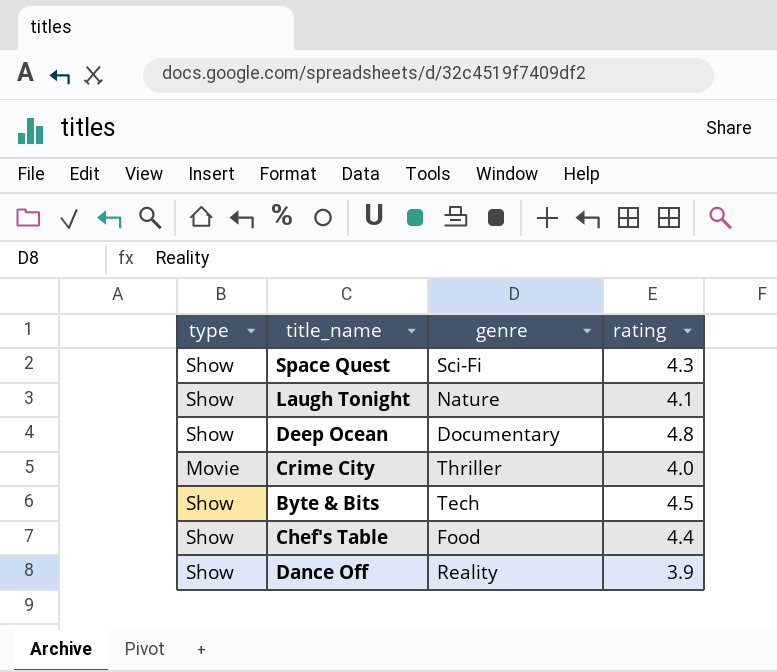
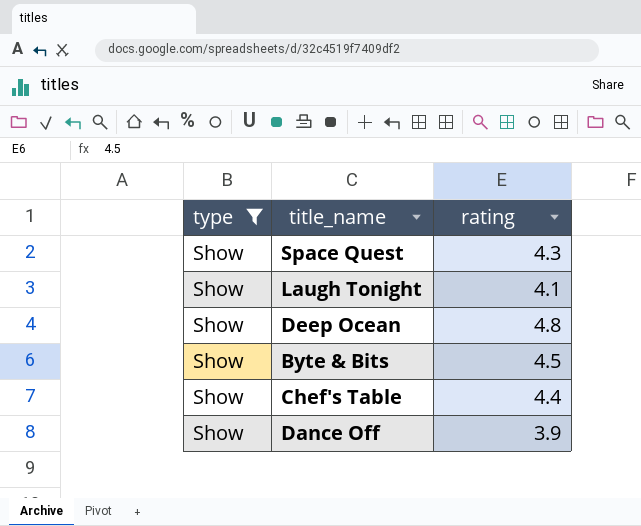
filter: none -> type = Show
column genre | position: 3 -> none

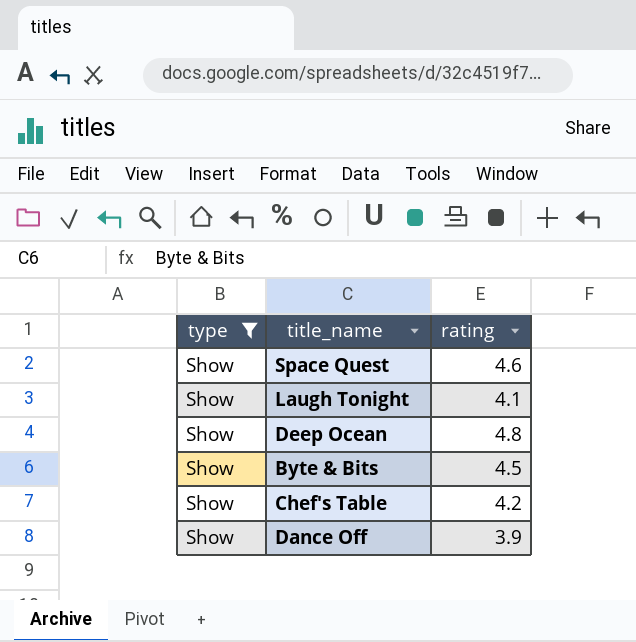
Space Quest | rating: 4.3 -> 4.6
Chef's Table | rating: 4.4 -> 4.2

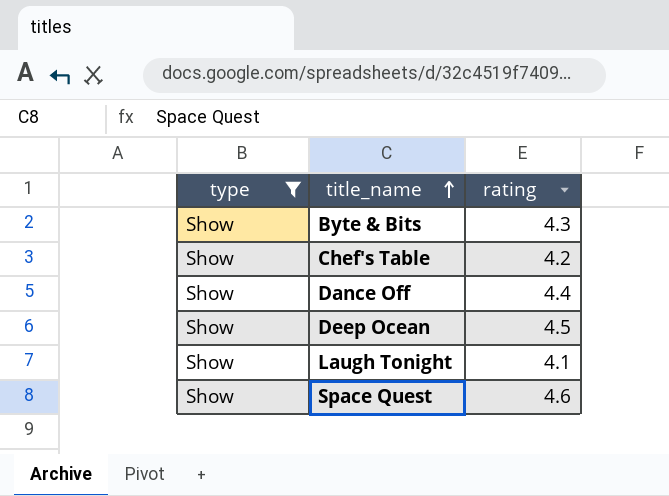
row order: none -> title_name ascending
Byte & Bits | rating: 4.5 -> 4.3
Dance Off | rating: 3.9 -> 4.4
Deep Ocean | rating: 4.8 -> 4.5

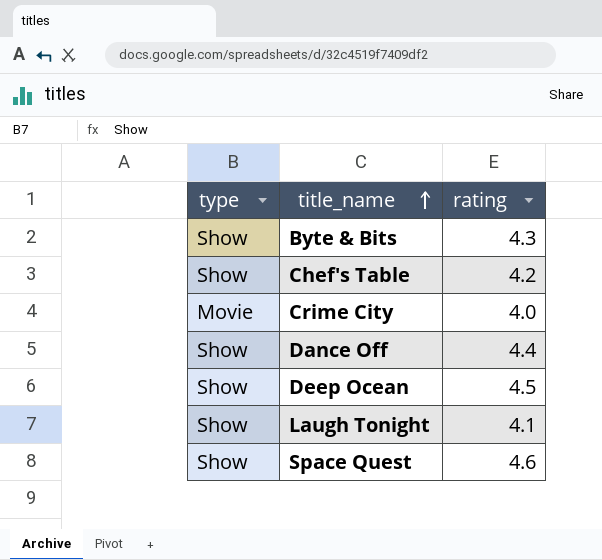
filter: type = Show -> none

